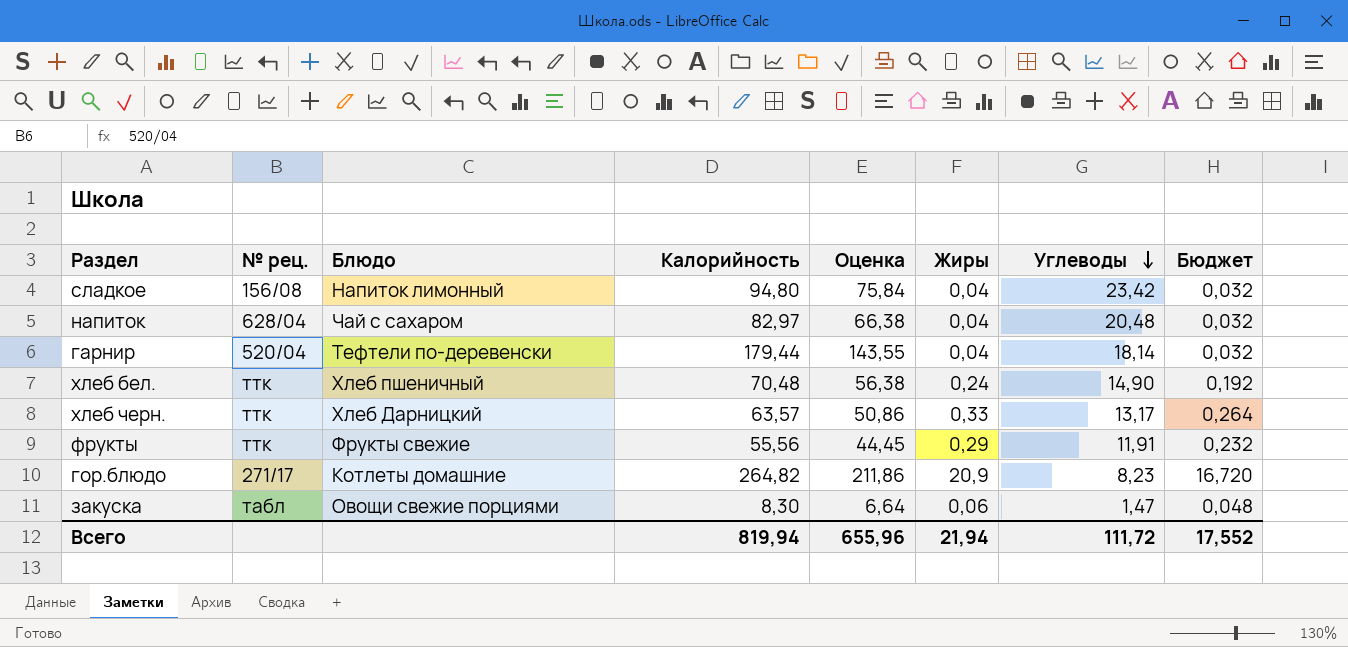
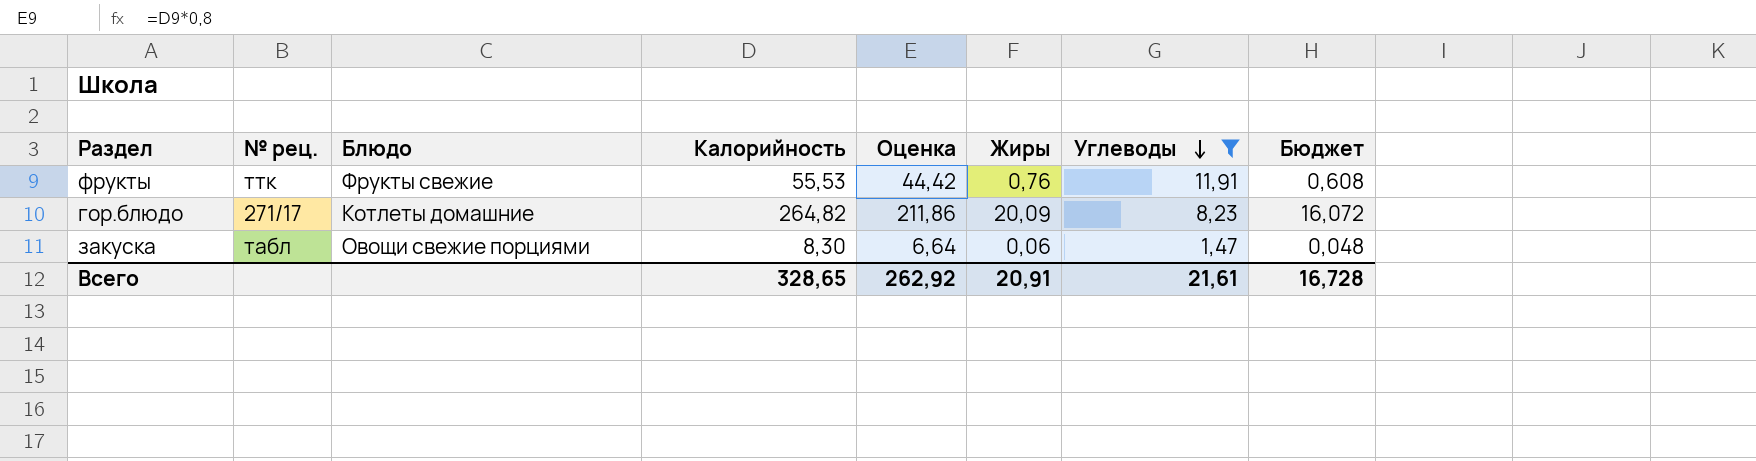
filter: none -> Углеводы <= 11,91
фрукты | Калорийность: 55,56 -> 55,53
фрукты | Оценка: 44,45 -> 44,42
фрукты | Жиры: 0,29 -> 0,76
фрукты | Бюджет: 0,232 -> 0,608
гор.блюдо | Жиры: 20,9 -> 20,09
гор.блюдо | Бюджет: 16,720 -> 16,072
Всего | Калорийность: 819,94 -> 328,65
Всего | Оценка: 655,96 -> 262,92
Всего | Жиры: 21,94 -> 20,91
Всего | Углеводы: 111,72 -> 21,61
Всего | Бюджет: 17,552 -> 16,728

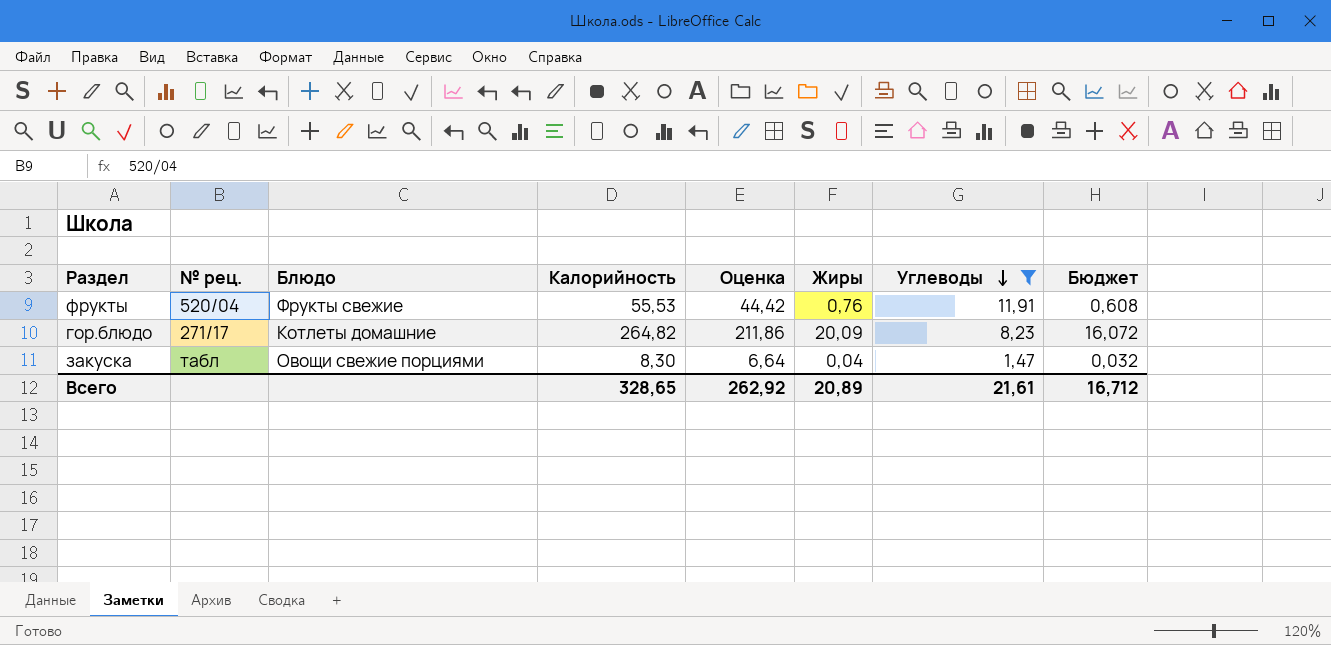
фрукты | № рец.: ттк -> 520/04
закуска | Жиры: 0,06 -> 0,04
закуска | Бюджет: 0,048 -> 0,032
Всего | Жиры: 20,91 -> 20,89
Всего | Бюджет: 16,728 -> 16,712

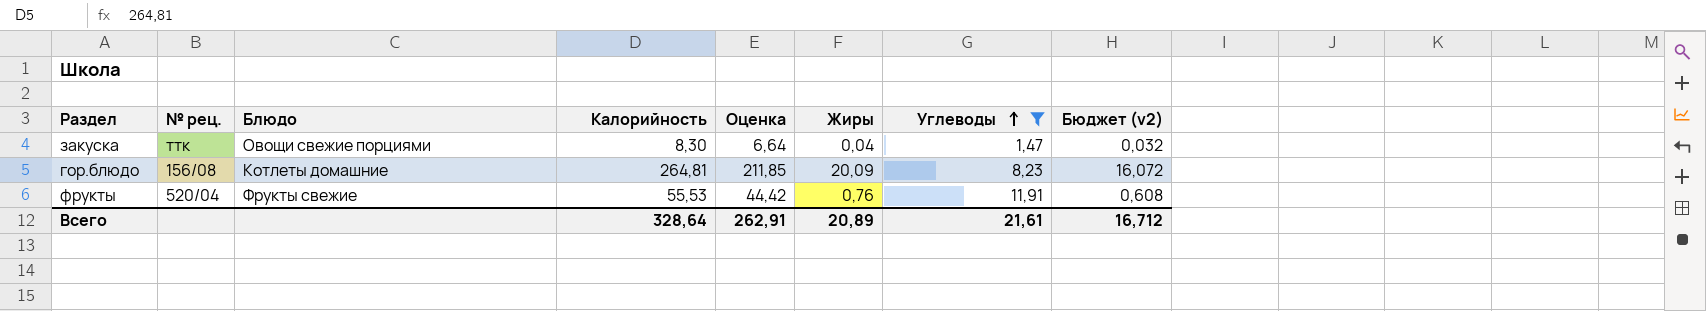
row order: Углеводы descending -> Углеводы ascending
column name: Бюджет -> Бюджет (v2)
закуска | № рец.: табл -> ттк
гор.блюдо | № рец.: 271/17 -> 156/08
гор.блюдо | Калорийность: 264,82 -> 264,81
гор.блюдо | Оценка: 211,86 -> 211,85
Всего | Калорийность: 328,65 -> 328,64
Всего | Оценка: 262,92 -> 262,91

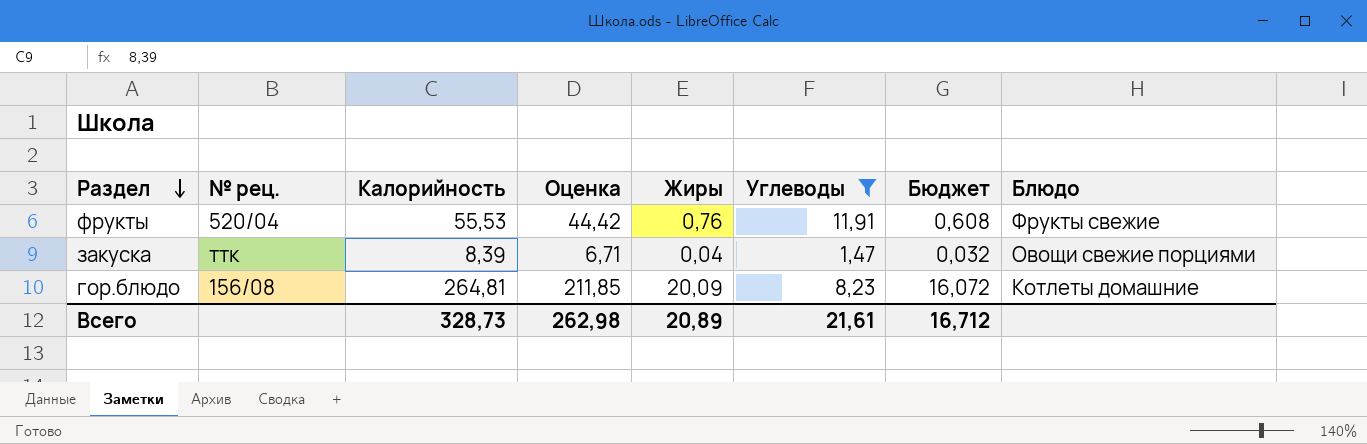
row order: Углеводы ascending -> Раздел descending
column name: Бюджет (v2) -> Бюджет
column Блюдо | position: 3 -> 8
закуска | Калорийность: 8,30 -> 8,39
закуска | Оценка: 6,64 -> 6,71
Всего | Калорийность: 328,64 -> 328,73
Всего | Оценка: 262,91 -> 262,98

